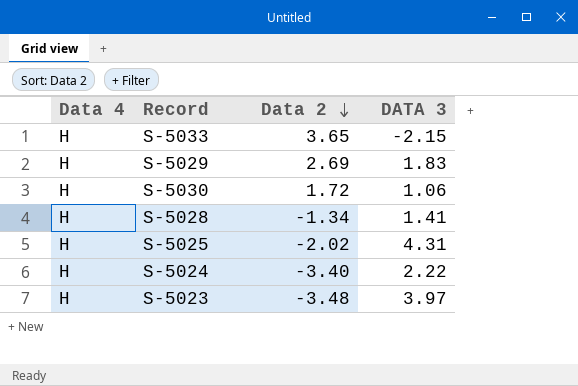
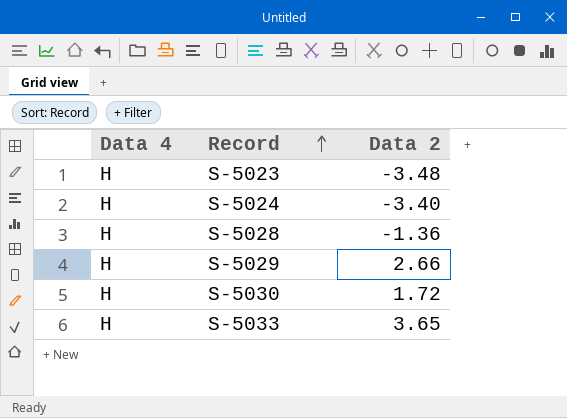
row order: Data 2 descending -> Record ascending
column DATA 3 | position: 4 -> none
row S-5025: H | -2.02 | 4.31 -> none
S-5028 | Data 2: -1.34 -> -1.36
S-5029 | Data 2: 2.69 -> 2.66

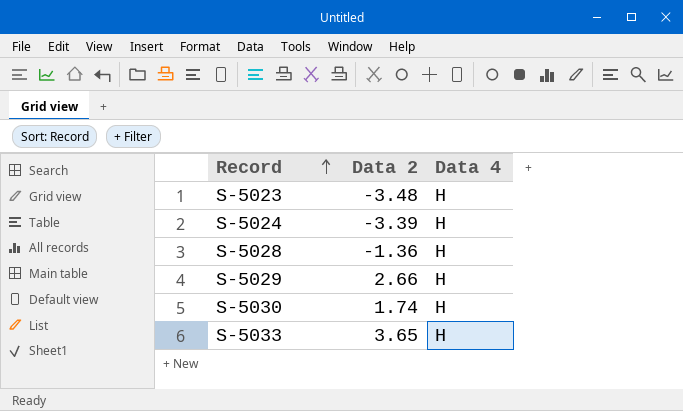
column Data 4 | position: 1 -> 3
S-5024 | Data 2: -3.40 -> -3.39
S-5030 | Data 2: 1.72 -> 1.74

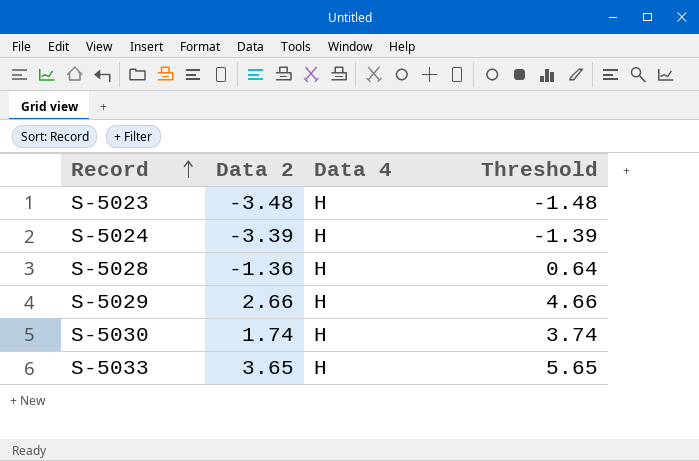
column Threshold | formula: none -> [Data 2] + 2

